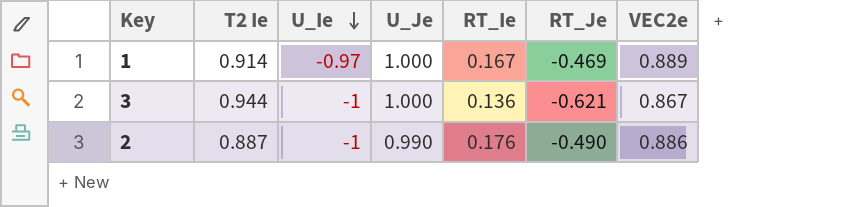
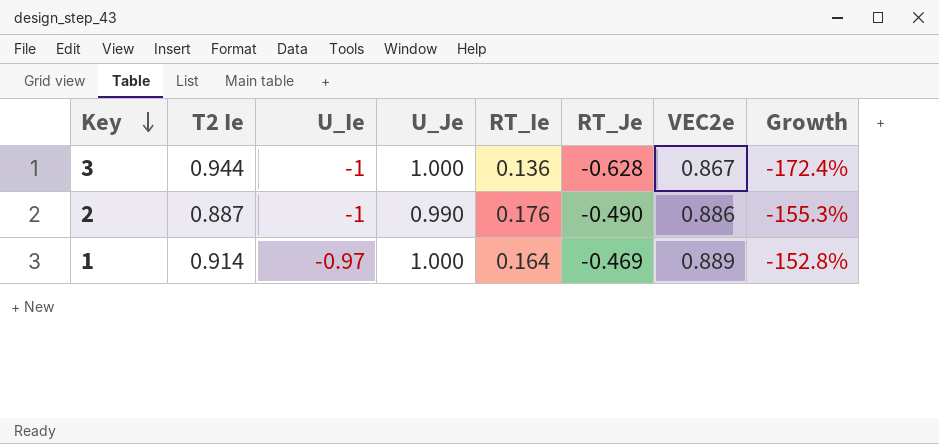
row order: U_Ie descending -> Key descending
column Growth | formula: none -> ([RT_Je] - [VEC2e]) / [VEC2e]
3 | RT_Je: -0.621 -> -0.628
1 | RT_Ie: 0.167 -> 0.164

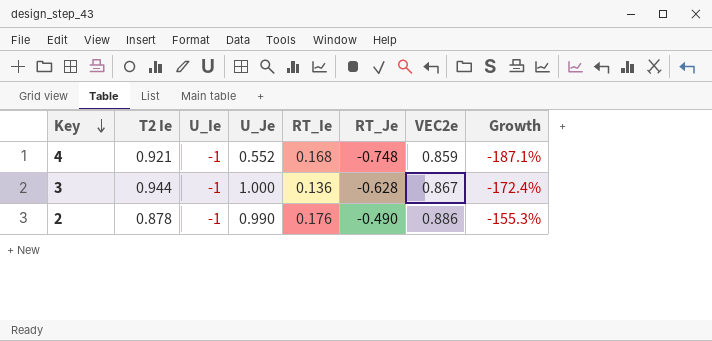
row 1: 0.914 | -0.97 | 1.000 | 0.164 | -0.469 | 0.889 | -152.8% -> none
row 4: none -> 0.921 | -1 | 0.552 | 0.168 | -0.748 | 0.859 | -187.1%
2 | T2 Ie: 0.887 -> 0.878

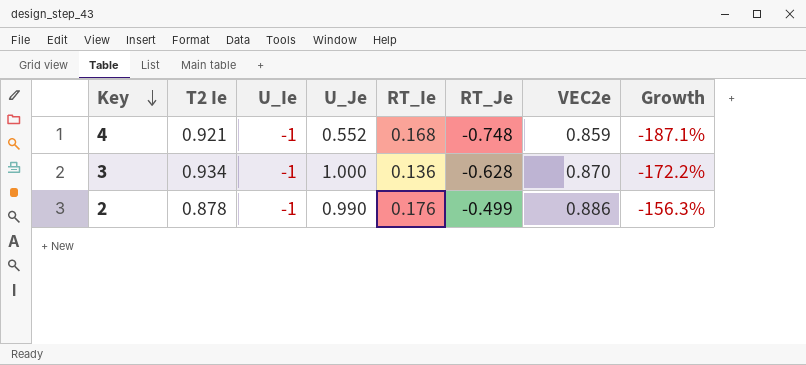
3 | T2 Ie: 0.944 -> 0.934
3 | VEC2e: 0.867 -> 0.870
3 | Growth: -172.4% -> -172.2%
2 | RT_Je: -0.490 -> -0.499
2 | Growth: -155.3% -> -156.3%

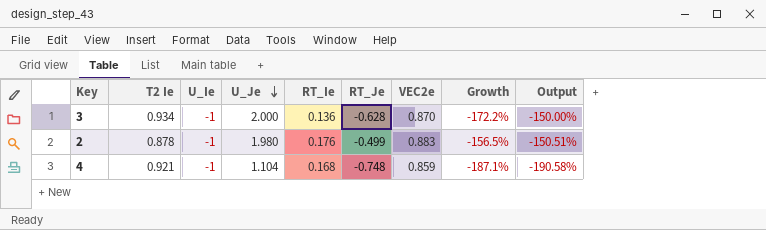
row order: Key descending -> U_Je descending
column Output | formula: none -> ([U_Ie] - [U_Je]) / [U_Je]
3 | U_Je: 1.000 -> 2.000
2 | U_Je: 0.990 -> 1.980
2 | VEC2e: 0.886 -> 0.883
2 | Growth: -156.3% -> -156.5%
4 | U_Je: 0.552 -> 1.104

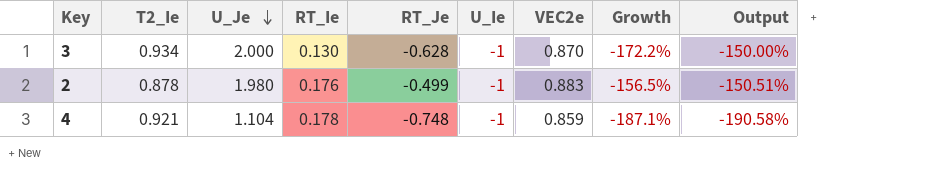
column name: T2 Ie -> T2_Ie
column U_Ie | position: 3 -> 6
3 | RT_Ie: 0.136 -> 0.130
4 | RT_Ie: 0.168 -> 0.178

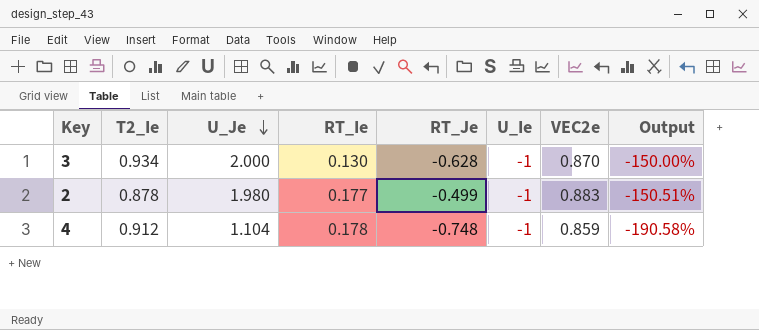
column Growth | formula: ([RT_Je] - [VEC2e]) / [VEC2e] -> none
2 | RT_Ie: 0.176 -> 0.177
4 | T2_Ie: 0.921 -> 0.912

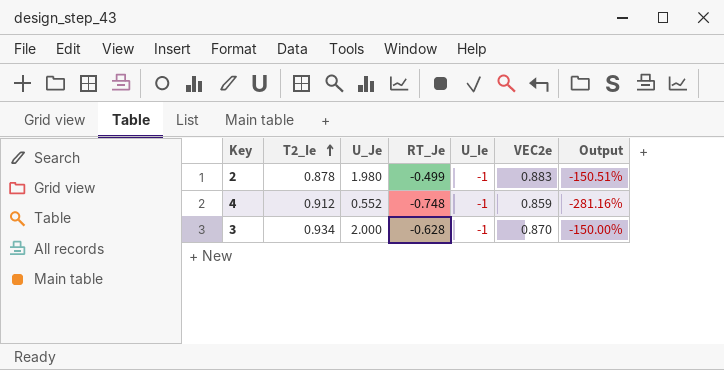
row order: U_Je descending -> T2_Ie ascending
column RT_Ie | position: 4 -> none
4 | U_Je: 1.104 -> 0.552
4 | Output: -190.58% -> -281.16%

